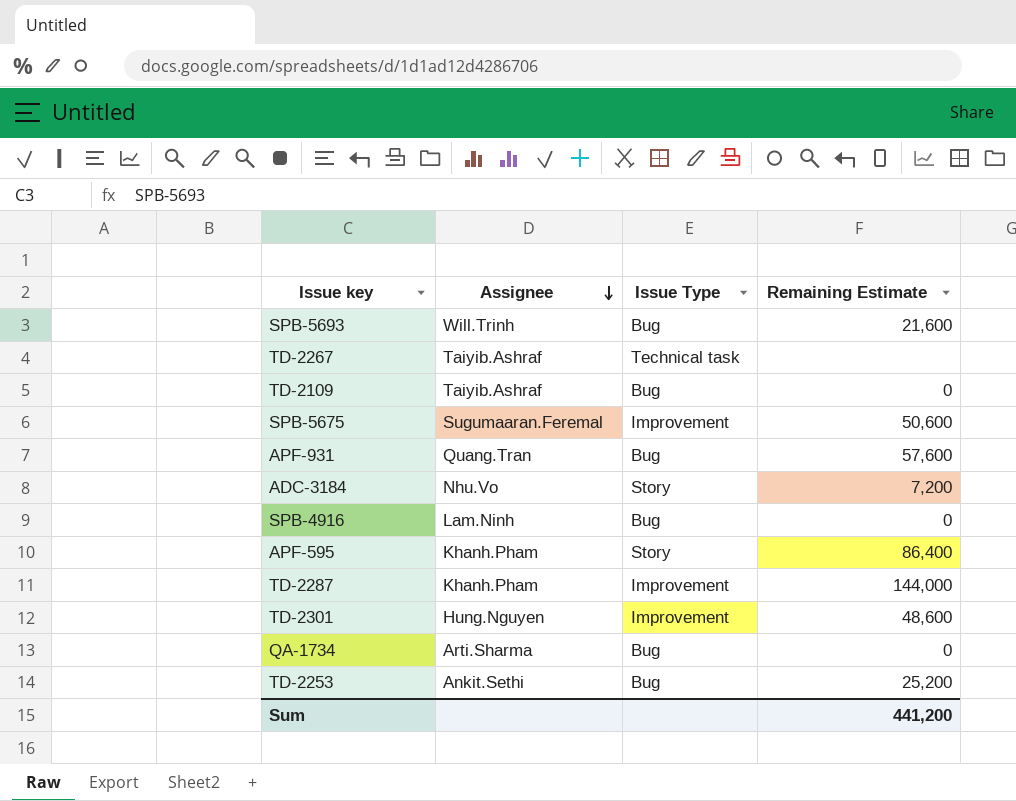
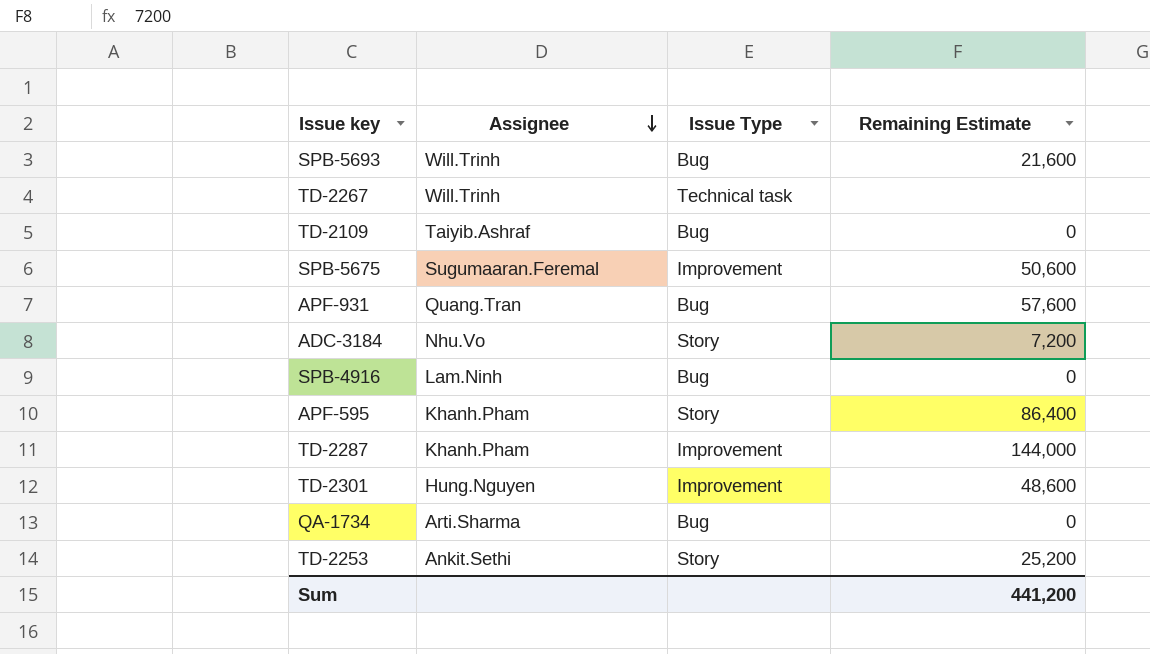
TD-2267 | Assignee: Taiyib.Ashraf -> Will.Trinh
TD-2253 | Issue Type: Bug -> Story

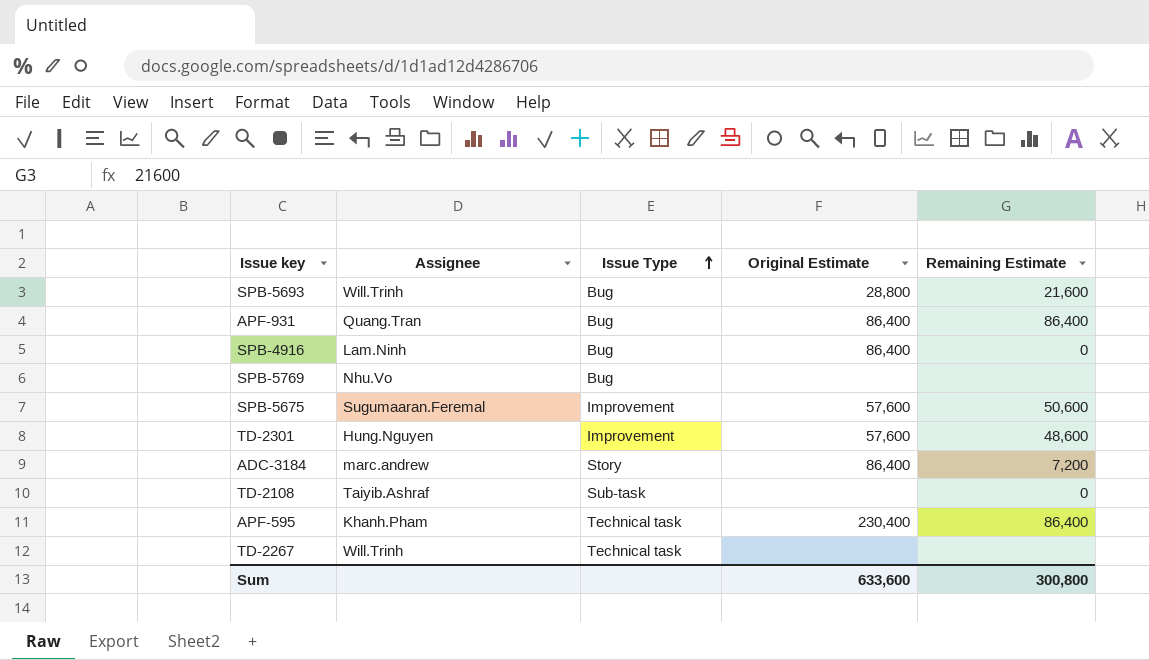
row order: Assignee descending -> Issue Type ascending
column Original Estimate | position: none -> 4
row TD-2109: Taiyib.Ashraf | Bug | 0 -> none
row TD-2287: Khanh.Pham | Improvement | 144,000 -> none
row QA-1734: Arti.Sharma | Bug | 0 -> none
row TD-2253: Ankit.Sethi | Story | 25,200 -> none
APF-931 | Remaining Estimate: 57,600 -> 86,400
row SPB-5769: none -> Nhu.Vo | Bug | none | none
ADC-3184 | Assignee: Nhu.Vo -> marc.andrew
row TD-2108: none -> Taiyib.Ashraf | Sub-task | none | 0
APF-595 | Issue Type: Story -> Technical task
Sum | Remaining Estimate: 441,200 -> 300,800

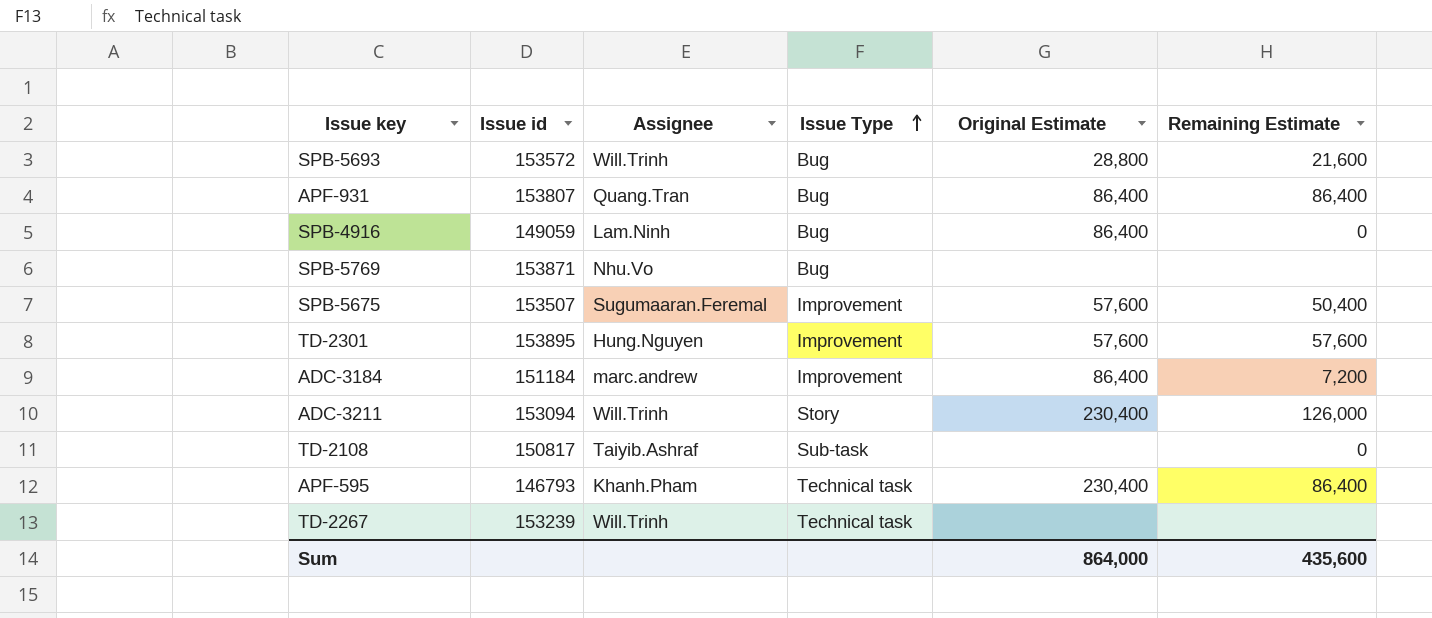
column Issue id | position: none -> 2
SPB-5675 | Remaining Estimate: 50,600 -> 50,400
TD-2301 | Remaining Estimate: 48,600 -> 57,600
ADC-3184 | Issue Type: Story -> Improvement
row ADC-3211: none -> 153094 | Will.Trinh | Story | 230,400 | 126,000
Sum | Original Estimate: 633,600 -> 864,000
Sum | Remaining Estimate: 300,800 -> 435,600

